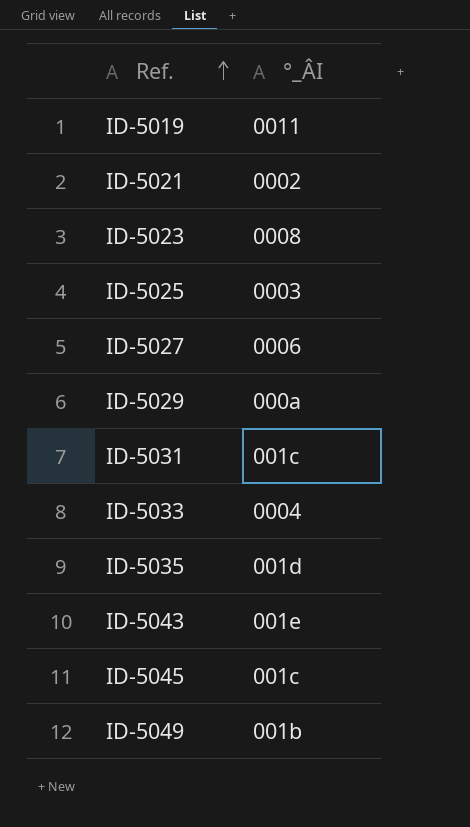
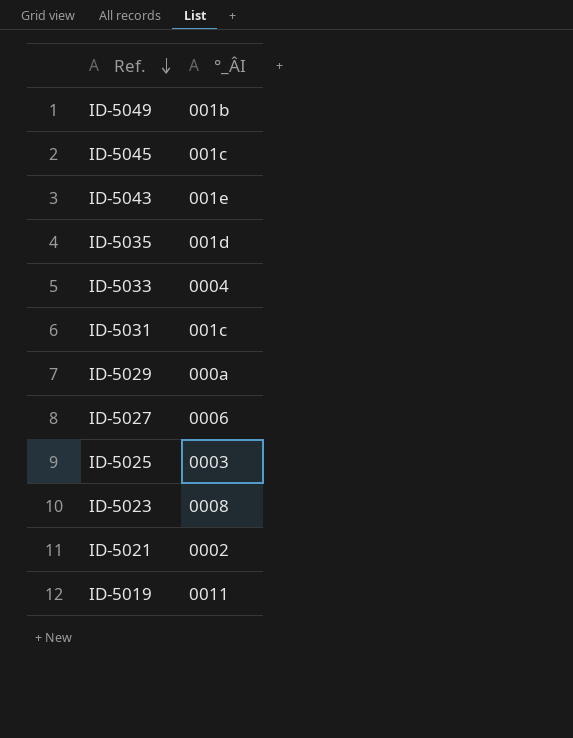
row order: Ref. ascending -> Ref. descending

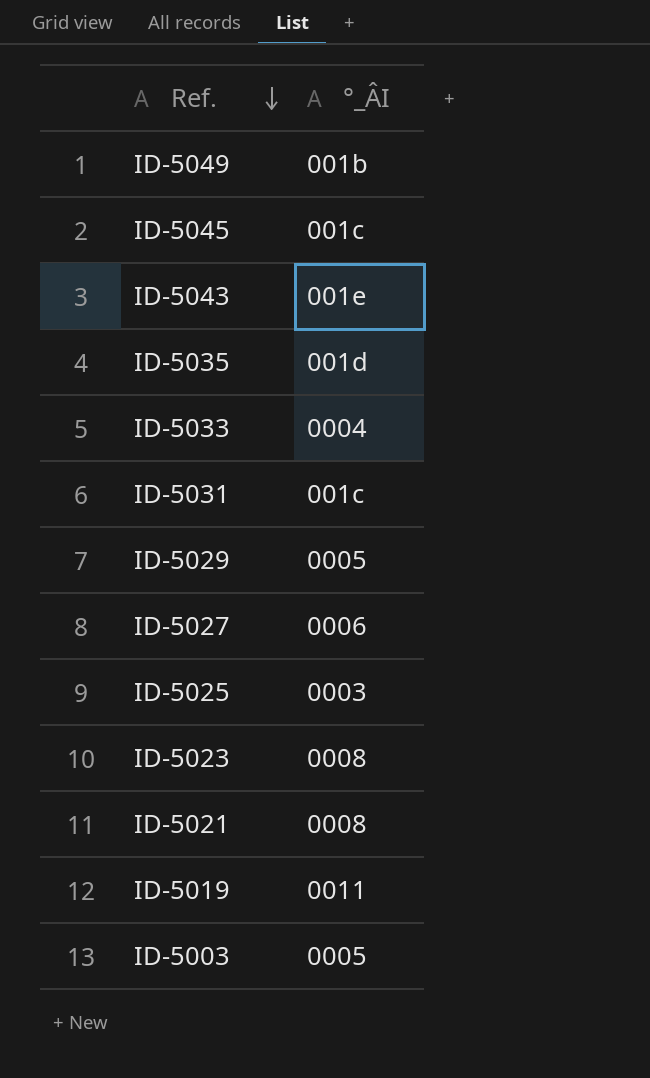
ID-5029 | °_ÂI: 000a -> 0005
ID-5021 | °_ÂI: 0002 -> 0008
row ID-5003: none -> 0005

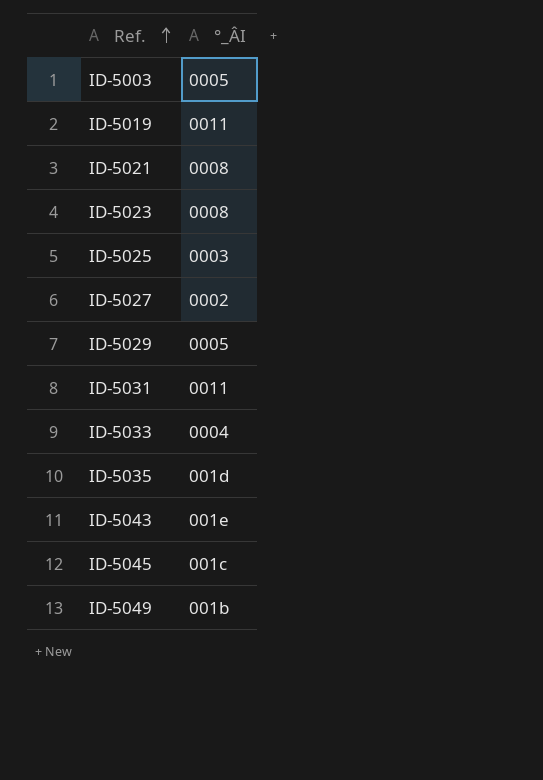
row order: Ref. descending -> Ref. ascending
ID-5027 | °_ÂI: 0006 -> 0002
ID-5031 | °_ÂI: 001c -> 0011

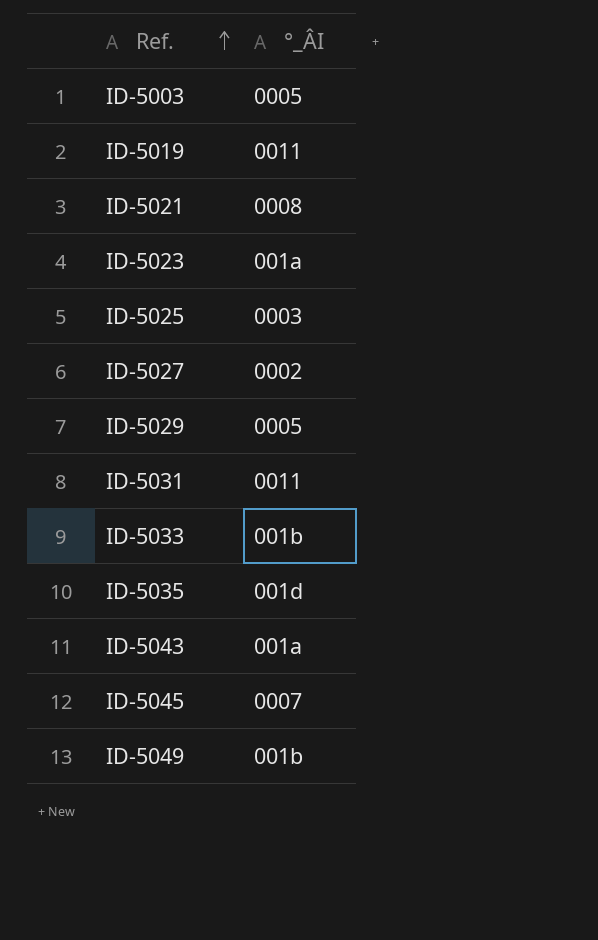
ID-5023 | °_ÂI: 0008 -> 001a
ID-5033 | °_ÂI: 0004 -> 001b
ID-5043 | °_ÂI: 001e -> 001a
ID-5045 | °_ÂI: 001c -> 0007

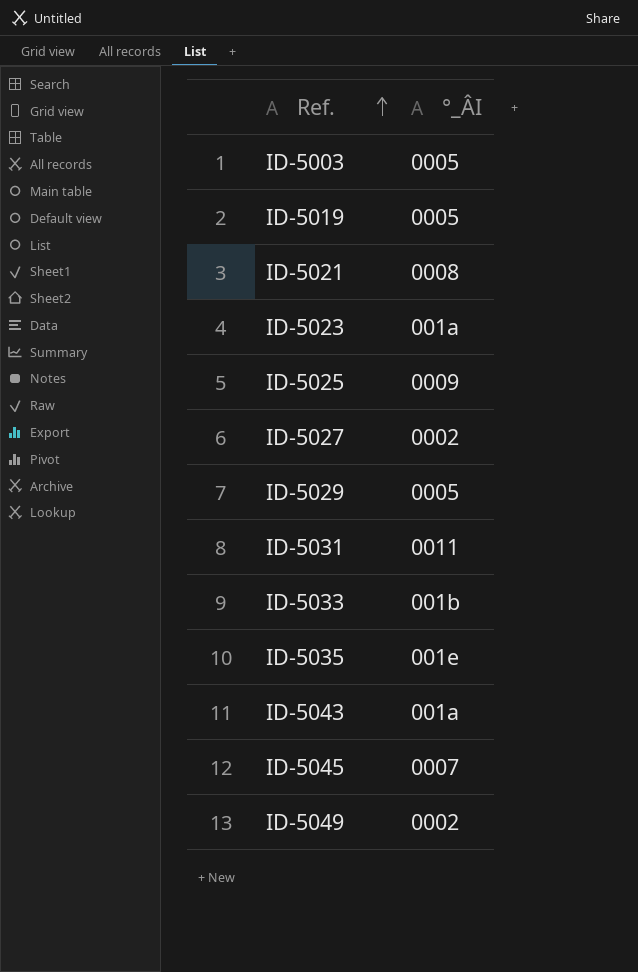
ID-5019 | °_ÂI: 0011 -> 0005
ID-5025 | °_ÂI: 0003 -> 0009
ID-5035 | °_ÂI: 001d -> 001e
ID-5049 | °_ÂI: 001b -> 0002

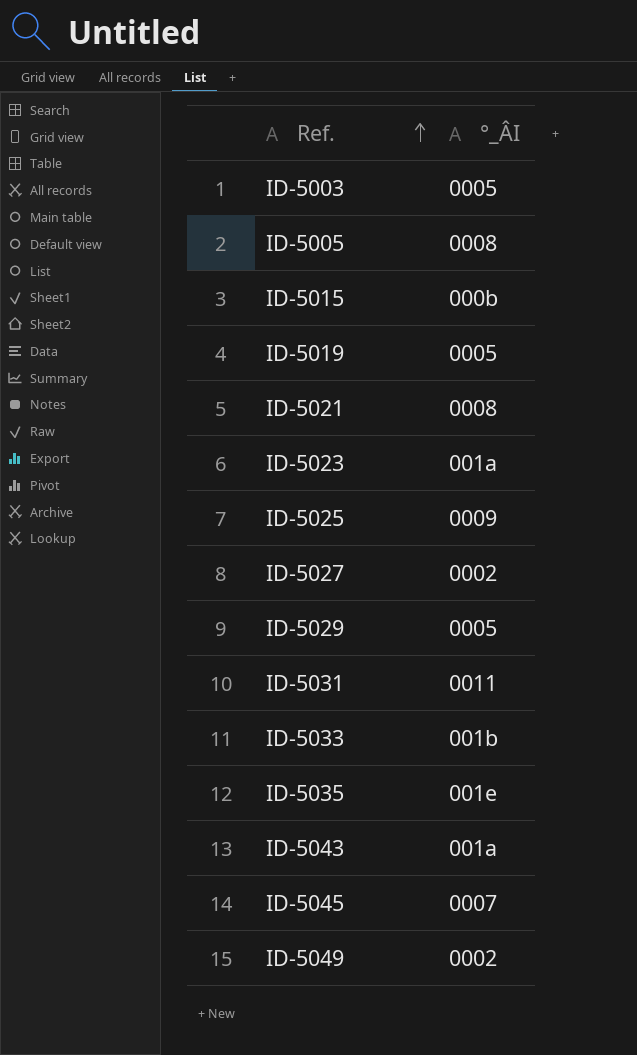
row ID-5005: none -> 0008
row ID-5015: none -> 000b

